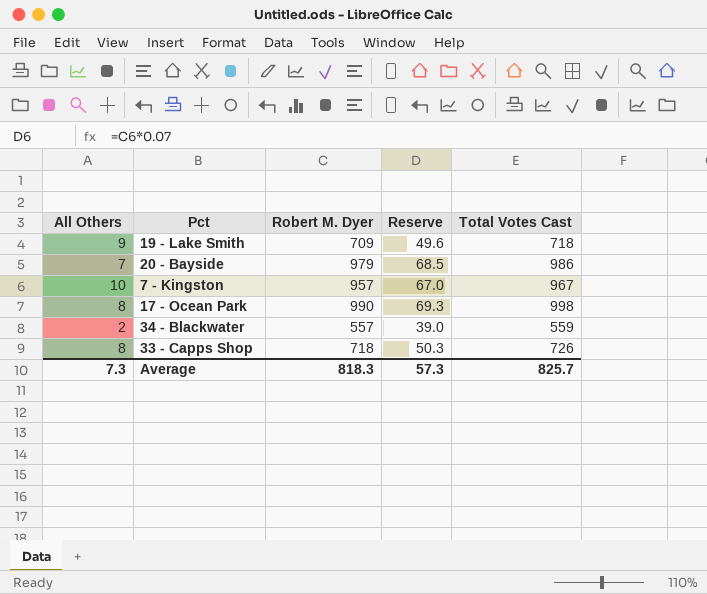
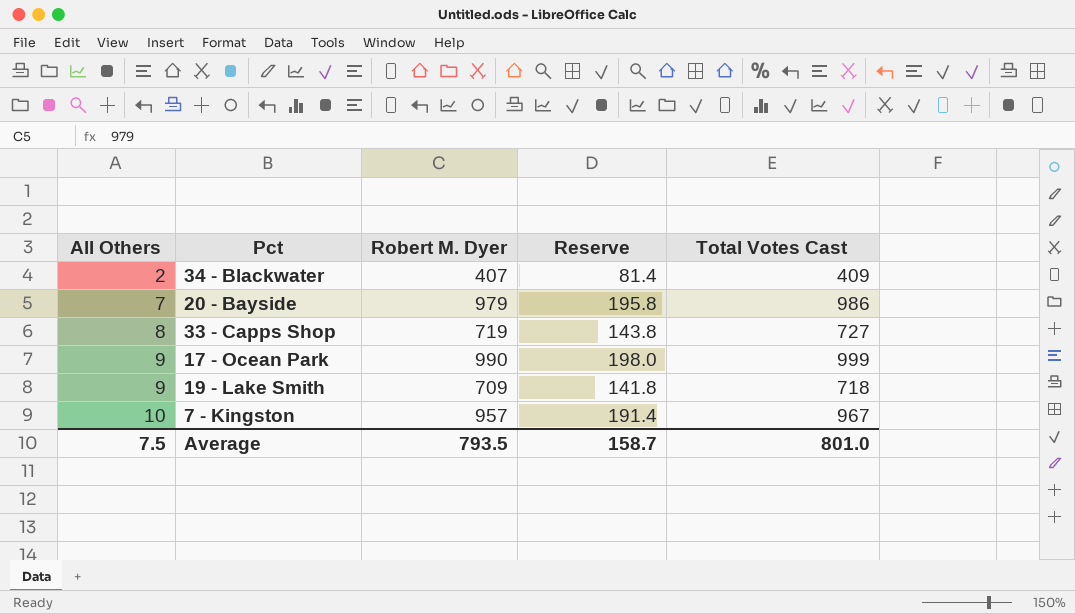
row order: none -> All Others ascending
column Reserve | formula: [Robert M. Dyer] * 0.07 -> [Robert M. Dyer] * 0.2
34 - Blackwater | Robert M. Dyer: 557 -> 407
34 - Blackwater | Total Votes Cast: 559 -> 409
33 - Capps Shop | Robert M. Dyer: 718 -> 719
33 - Capps Shop | Total Votes Cast: 726 -> 727
17 - Ocean Park | All Others: 8 -> 9
17 - Ocean Park | Total Votes Cast: 998 -> 999
Average | All Others: 7.3 -> 7.5
Average | Robert M. Dyer: 818.3 -> 793.5
Average | Reserve: 57.3 -> 158.7
Average | Total Votes Cast: 825.7 -> 801.0

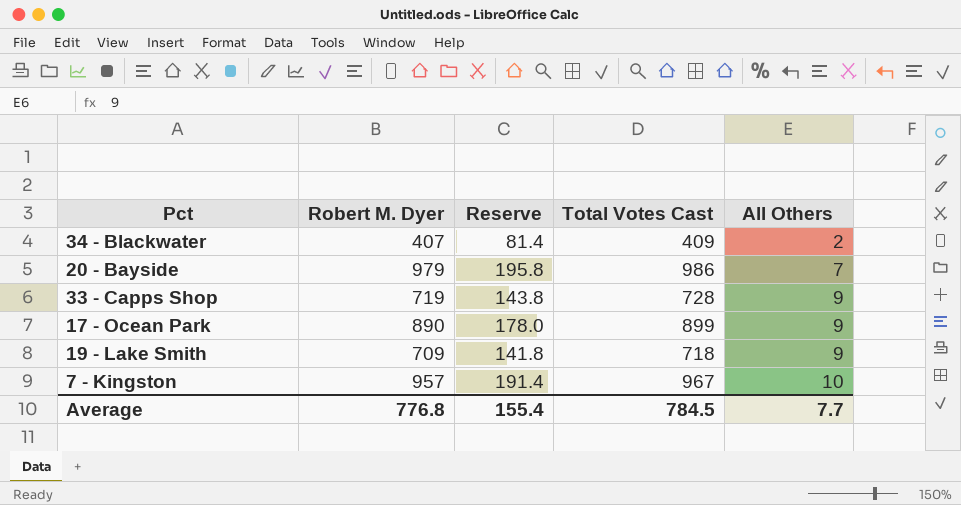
column All Others | position: 1 -> 5
33 - Capps Shop | Total Votes Cast: 727 -> 728
33 - Capps Shop | All Others: 8 -> 9
17 - Ocean Park | Robert M. Dyer: 990 -> 890
17 - Ocean Park | Reserve: 198.0 -> 178.0
17 - Ocean Park | Total Votes Cast: 999 -> 899
Average | Robert M. Dyer: 793.5 -> 776.8
Average | Reserve: 158.7 -> 155.4
Average | Total Votes Cast: 801.0 -> 784.5
Average | All Others: 7.5 -> 7.7

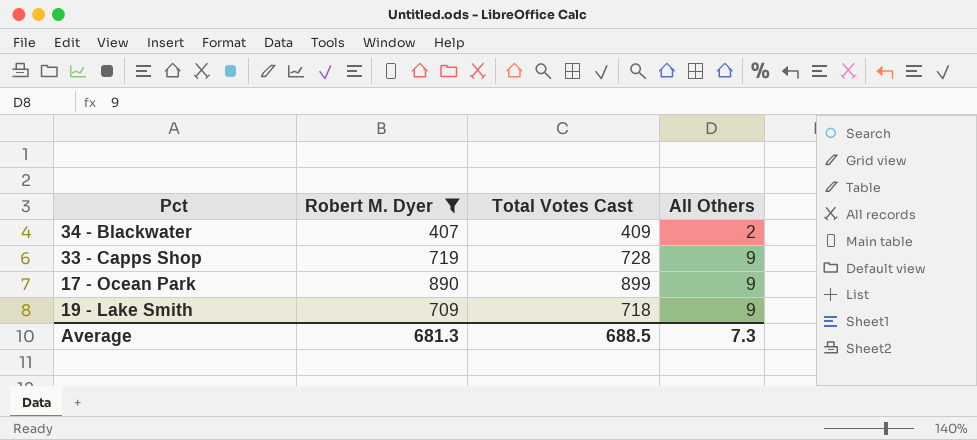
filter: none -> Robert M. Dyer <= 890
column Reserve | formula: [Robert M. Dyer] * 0.2 -> none
Average | Robert M. Dyer: 776.8 -> 681.3
Average | Total Votes Cast: 784.5 -> 688.5
Average | All Others: 7.7 -> 7.3

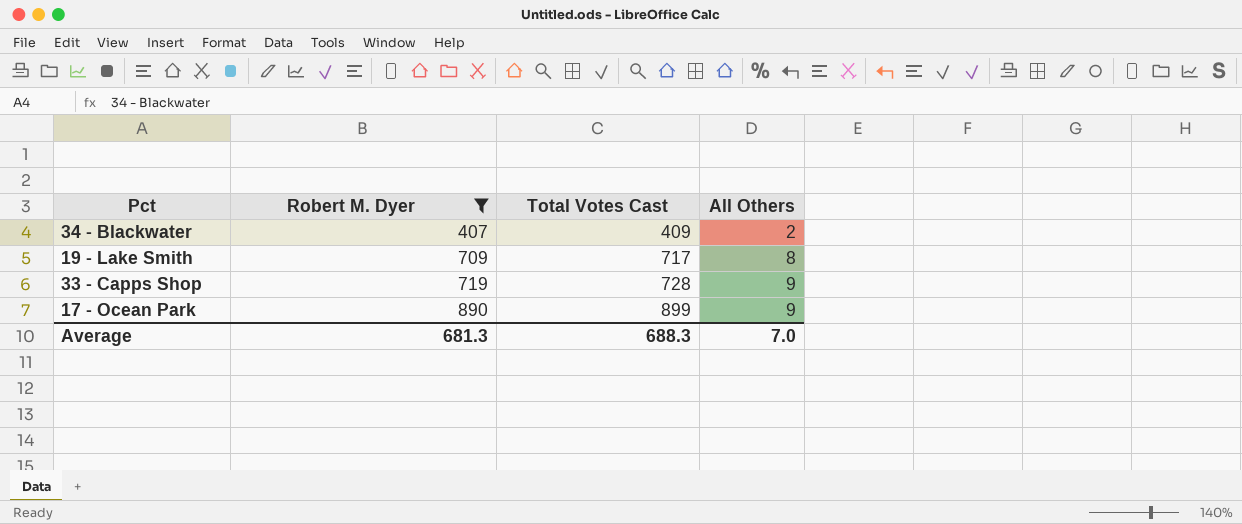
row order: All Others ascending -> Robert M. Dyer ascending
19 - Lake Smith | Total Votes Cast: 718 -> 717
19 - Lake Smith | All Others: 9 -> 8
Average | Total Votes Cast: 688.5 -> 688.3
Average | All Others: 7.3 -> 7.0

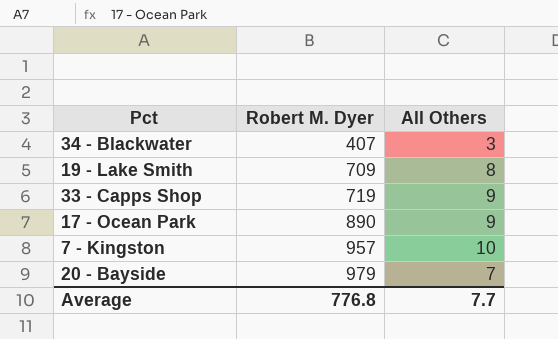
filter: Robert M. Dyer <= 890 -> none
column Total Votes Cast | formula: [Robert M. Dyer] + [All Others] -> none
34 - Blackwater | All Others: 2 -> 3
Average | Robert M. Dyer: 681.3 -> 776.8
Average | All Others: 7.0 -> 7.7

